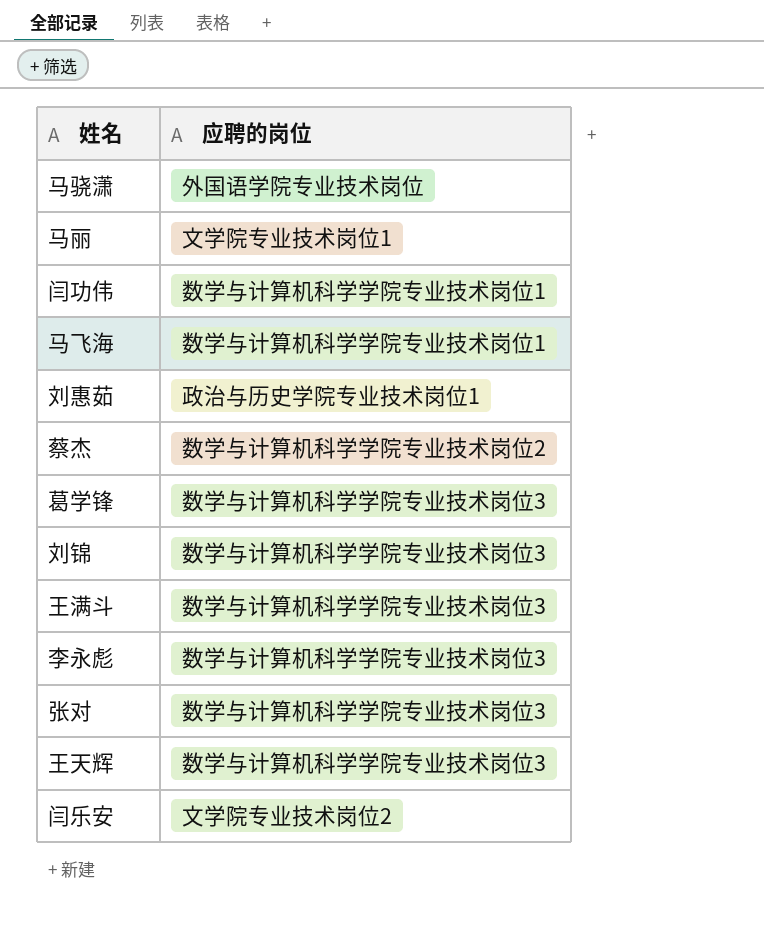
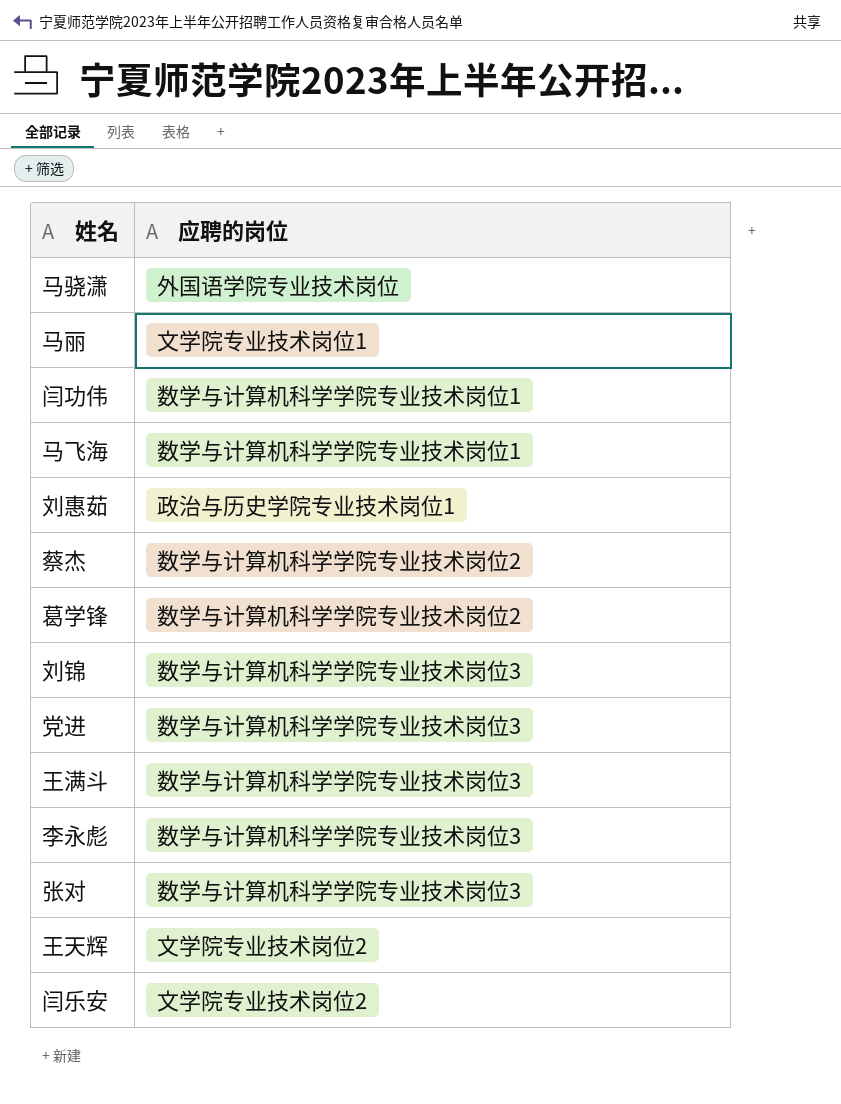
葛学锋 | 应聘的岗位: 数学与计算机科学学院专业技术岗位3 -> 数学与计算机科学学院专业技术岗位2
row 党进: none -> 数学与计算机科学学院专业技术岗位3
王天辉 | 应聘的岗位: 数学与计算机科学学院专业技术岗位3 -> 文学院专业技术岗位2

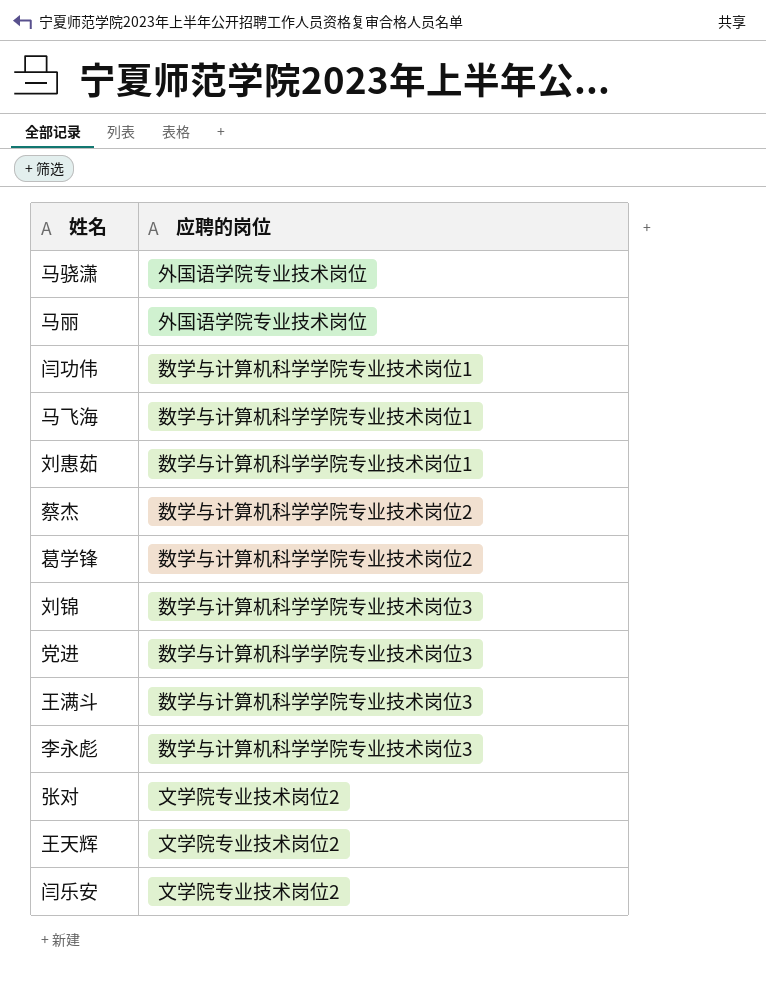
马丽 | 应聘的岗位: 文学院专业技术岗位1 -> 外国语学院专业技术岗位
刘惠茹 | 应聘的岗位: 政治与历史学院专业技术岗位1 -> 数学与计算机科学学院专业技术岗位1
张对 | 应聘的岗位: 数学与计算机科学学院专业技术岗位3 -> 文学院专业技术岗位2

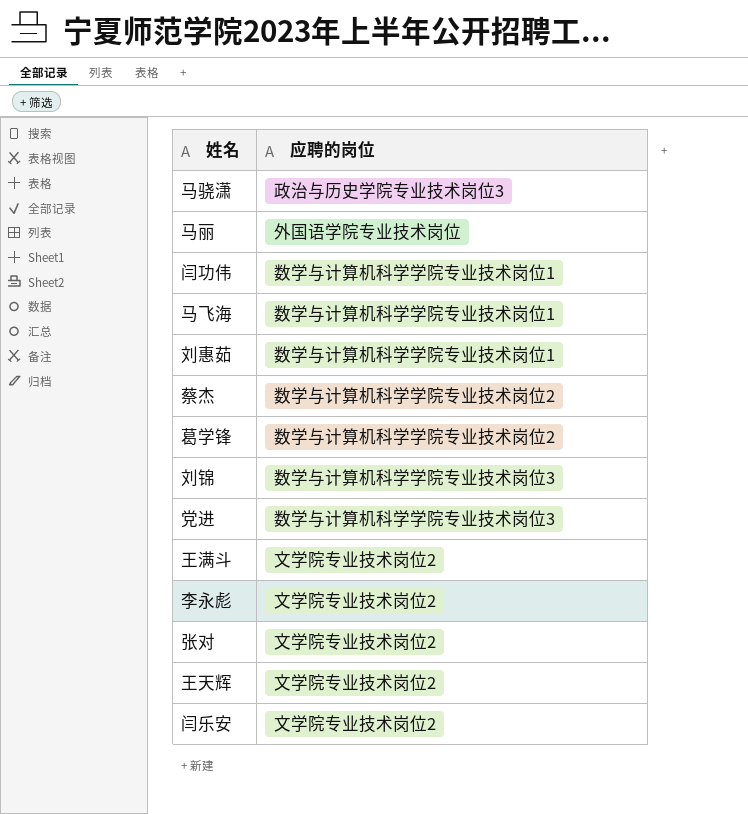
马骁潇 | 应聘的岗位: 外国语学院专业技术岗位 -> 政治与历史学院专业技术岗位3
王满斗 | 应聘的岗位: 数学与计算机科学学院专业技术岗位3 -> 文学院专业技术岗位2
李永彪 | 应聘的岗位: 数学与计算机科学学院专业技术岗位3 -> 文学院专业技术岗位2

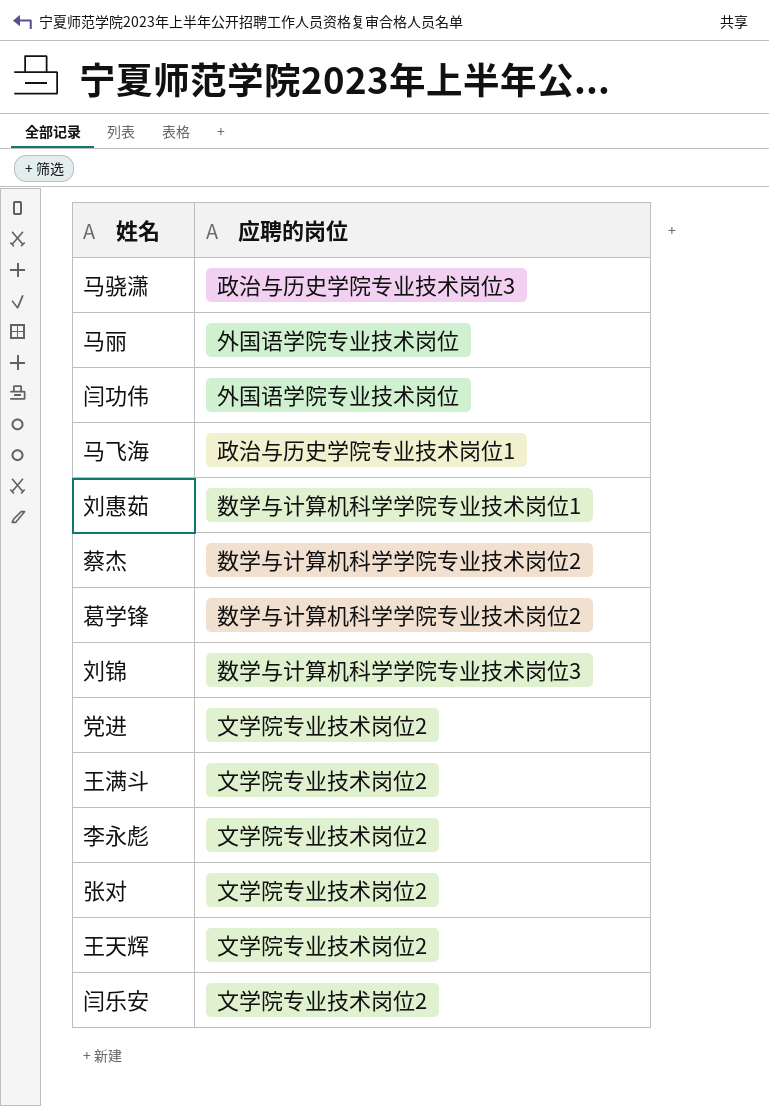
闫功伟 | 应聘的岗位: 数学与计算机科学学院专业技术岗位1 -> 外国语学院专业技术岗位
马飞海 | 应聘的岗位: 数学与计算机科学学院专业技术岗位1 -> 政治与历史学院专业技术岗位1
党进 | 应聘的岗位: 数学与计算机科学学院专业技术岗位3 -> 文学院专业技术岗位2

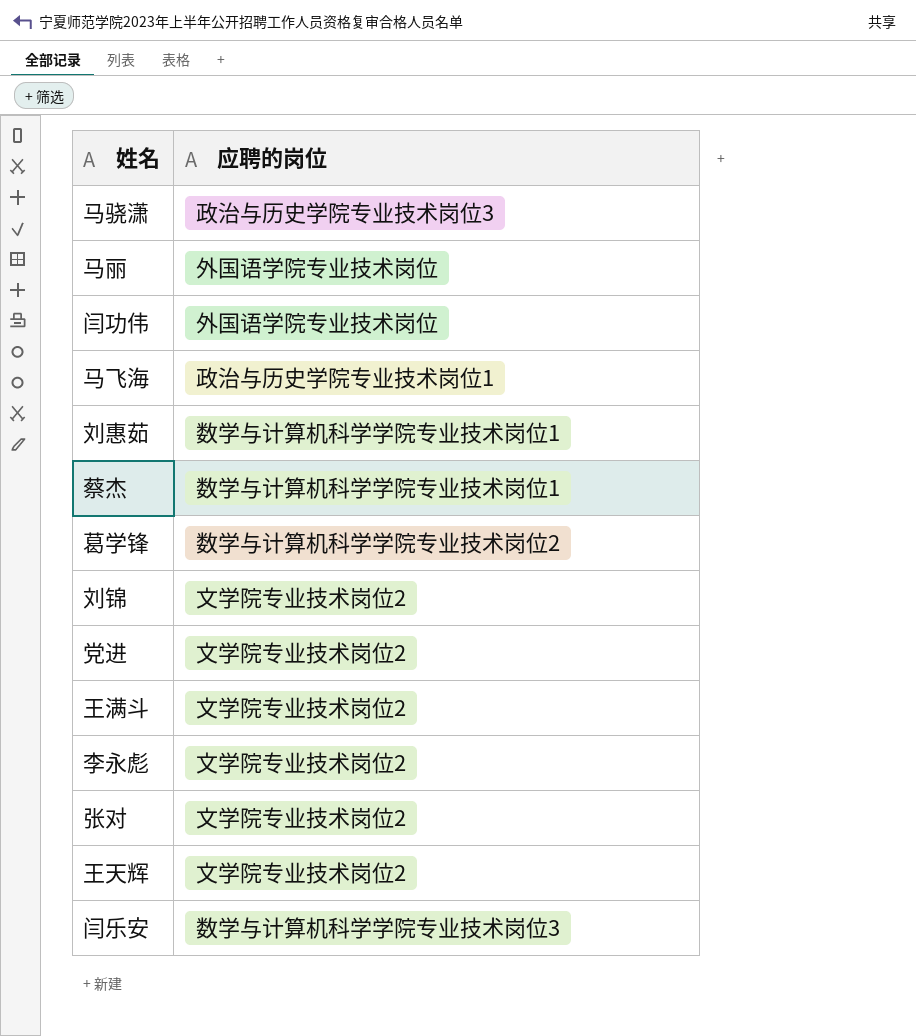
蔡杰 | 应聘的岗位: 数学与计算机科学学院专业技术岗位2 -> 数学与计算机科学学院专业技术岗位1
刘锦 | 应聘的岗位: 数学与计算机科学学院专业技术岗位3 -> 文学院专业技术岗位2
闫乐安 | 应聘的岗位: 文学院专业技术岗位2 -> 数学与计算机科学学院专业技术岗位3

